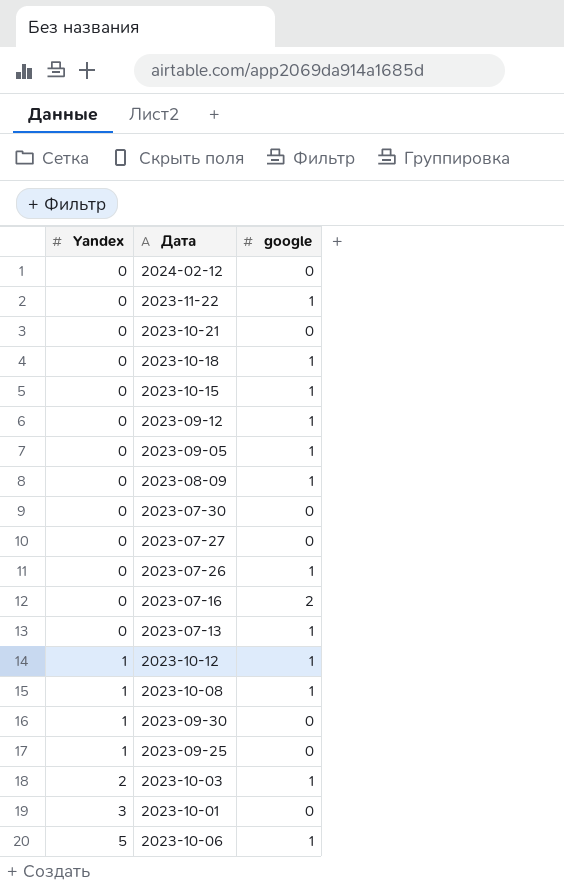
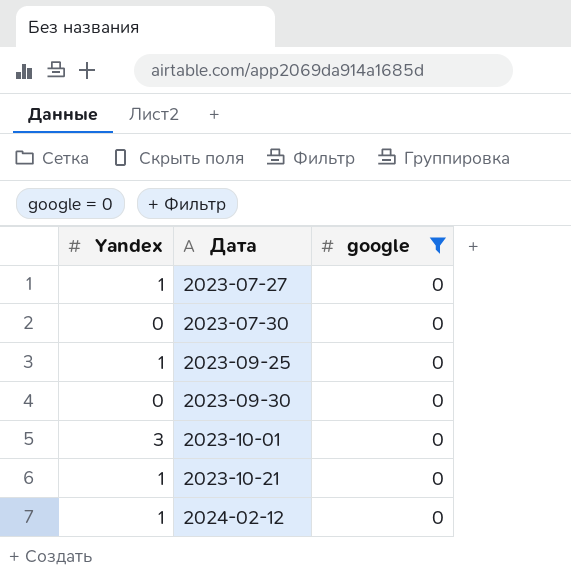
filter: none -> google = 0
row order: Yandex ascending -> Дата ascending
2023-07-27 | Yandex: 0 -> 1
2023-09-30 | Yandex: 1 -> 0
2023-10-21 | Yandex: 0 -> 1
2024-02-12 | Yandex: 0 -> 1

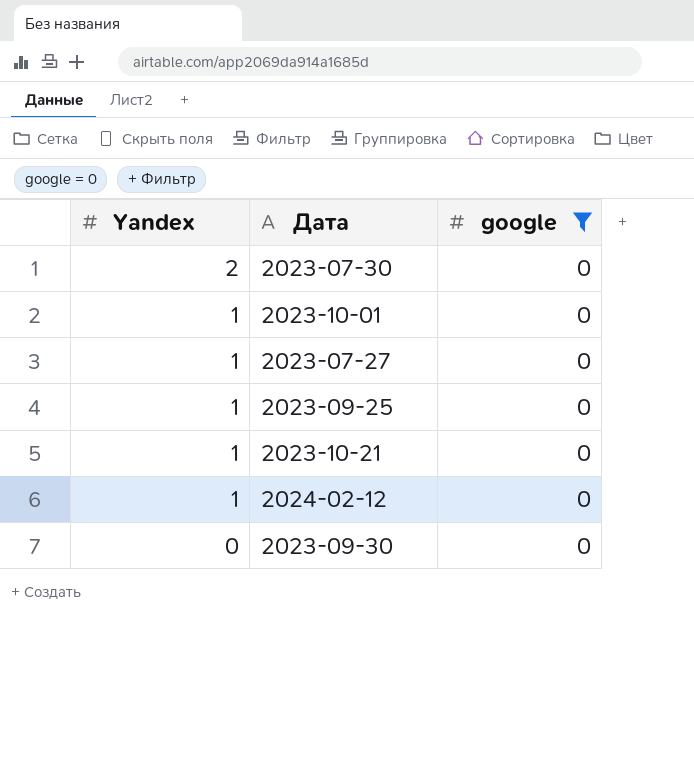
row order: Дата ascending -> Yandex descending
2023-07-30 | Yandex: 0 -> 2
2023-10-01 | Yandex: 3 -> 1

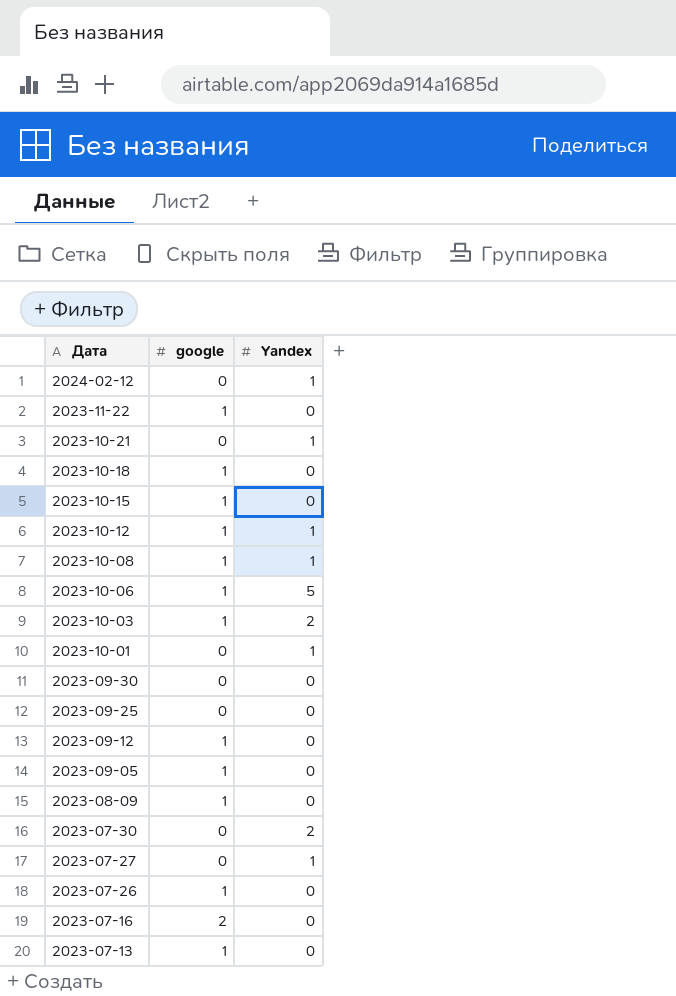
filter: google = 0 -> none
row order: Yandex descending -> Дата descending
column Yandex | position: 1 -> 3
2023-09-25 | Yandex: 1 -> 0

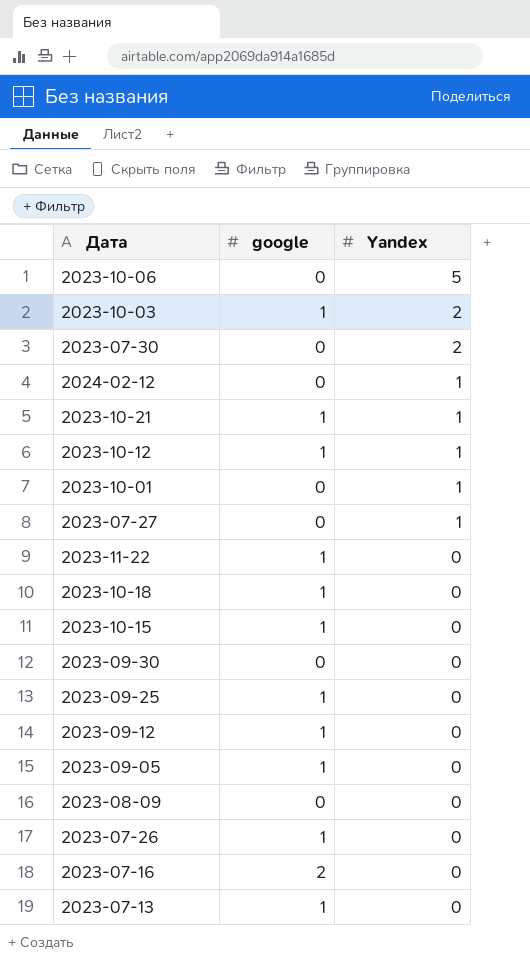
row order: Дата descending -> Yandex descending
row 2023-10-08: 1 | 1 -> none
2023-10-06 | google: 1 -> 0
2023-10-21 | google: 0 -> 1
2023-09-25 | google: 0 -> 1
2023-08-09 | google: 1 -> 0

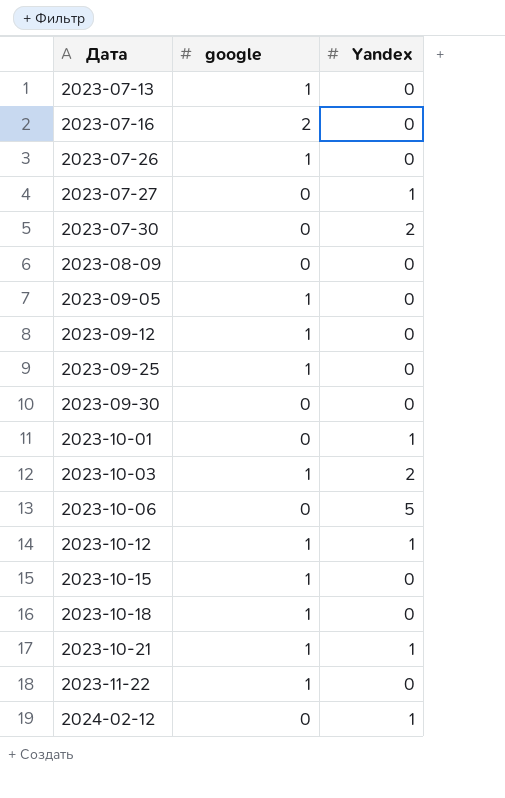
row order: Yandex descending -> Дата ascending

